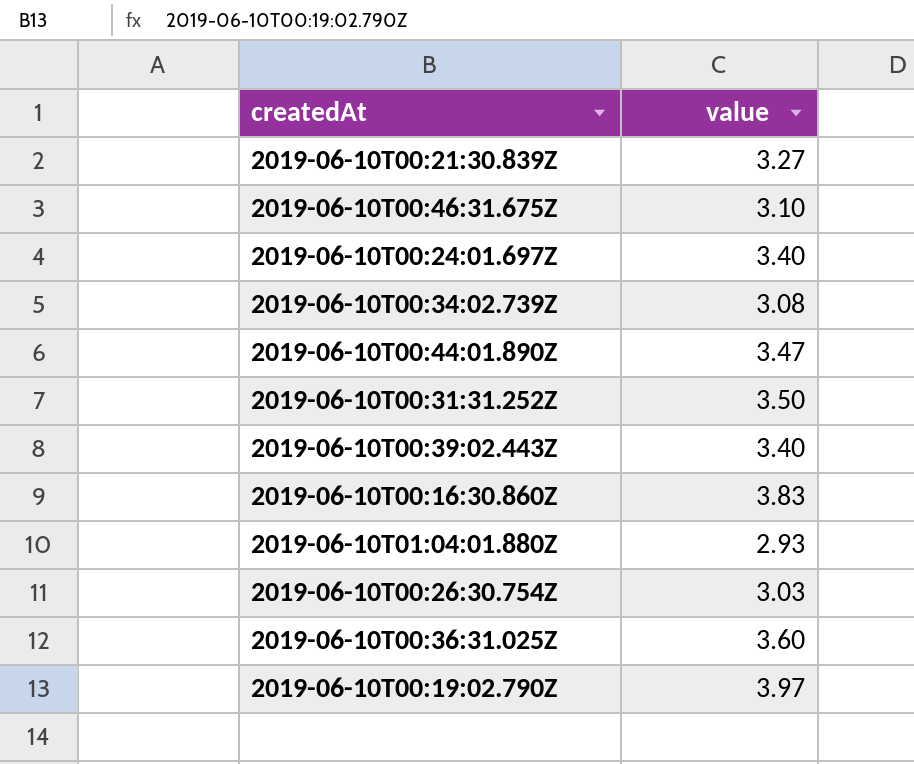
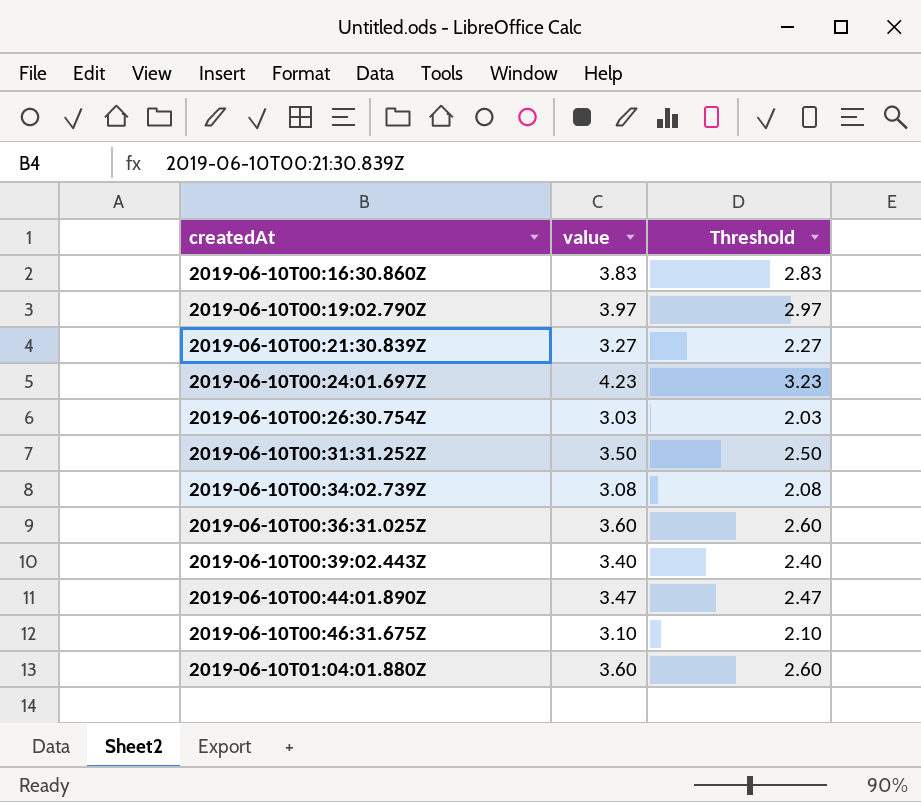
row order: none -> createdAt ascending
column Threshold | formula: none -> [value] - 1
2019-06-10T00:24:01.697Z | value: 3.40 -> 4.23
2019-06-10T01:04:01.880Z | value: 2.93 -> 3.60

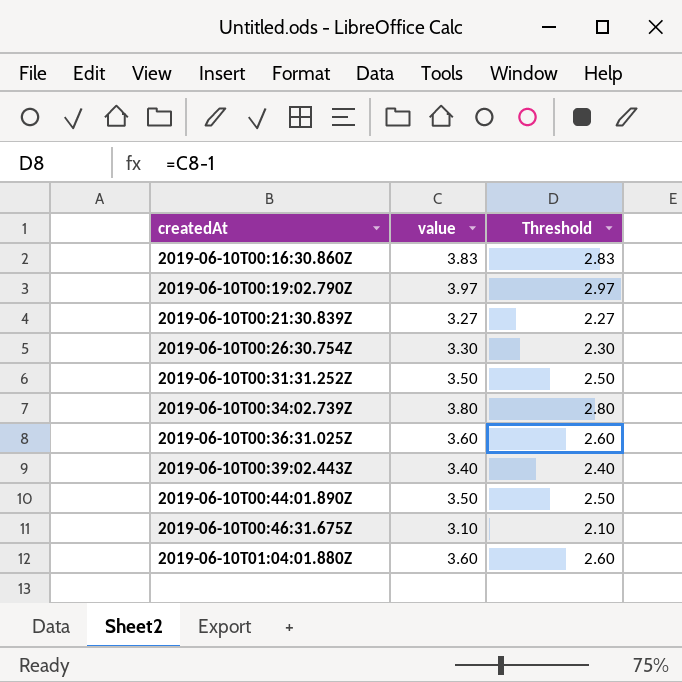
row 2019-06-10T00:24:01.697Z: 4.23 | 3.23 -> none
2019-06-10T00:26:30.754Z | value: 3.03 -> 3.30
2019-06-10T00:26:30.754Z | Threshold: 2.03 -> 2.30
2019-06-10T00:34:02.739Z | value: 3.08 -> 3.80
2019-06-10T00:34:02.739Z | Threshold: 2.08 -> 2.80
2019-06-10T00:44:01.890Z | value: 3.47 -> 3.50
2019-06-10T00:44:01.890Z | Threshold: 2.47 -> 2.50

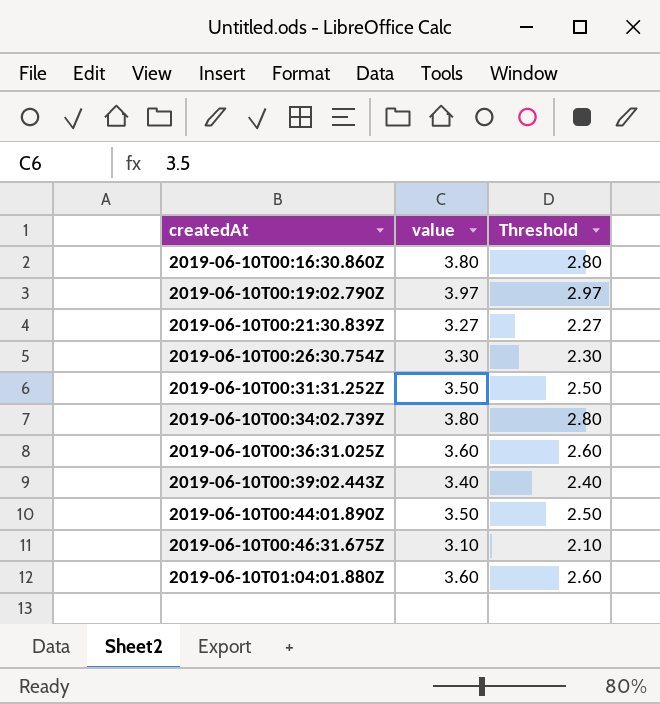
2019-06-10T00:16:30.860Z | value: 3.83 -> 3.80
2019-06-10T00:16:30.860Z | Threshold: 2.83 -> 2.80

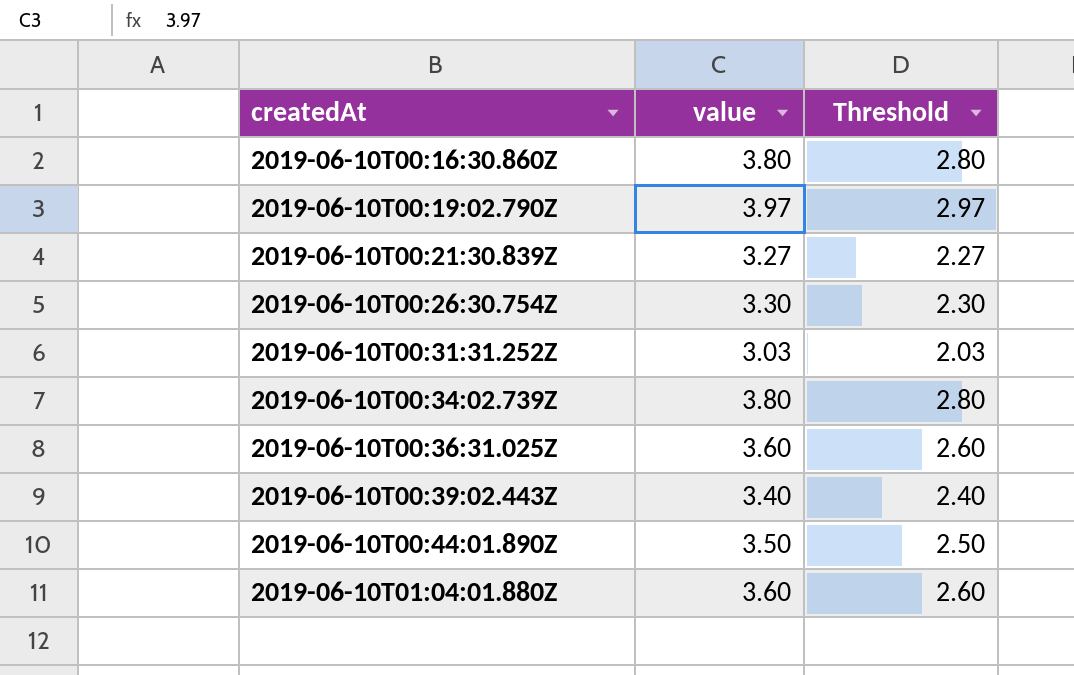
row 2019-06-10T00:46:31.675Z: 3.10 | 2.10 -> none
2019-06-10T00:31:31.252Z | value: 3.50 -> 3.03
2019-06-10T00:31:31.252Z | Threshold: 2.50 -> 2.03

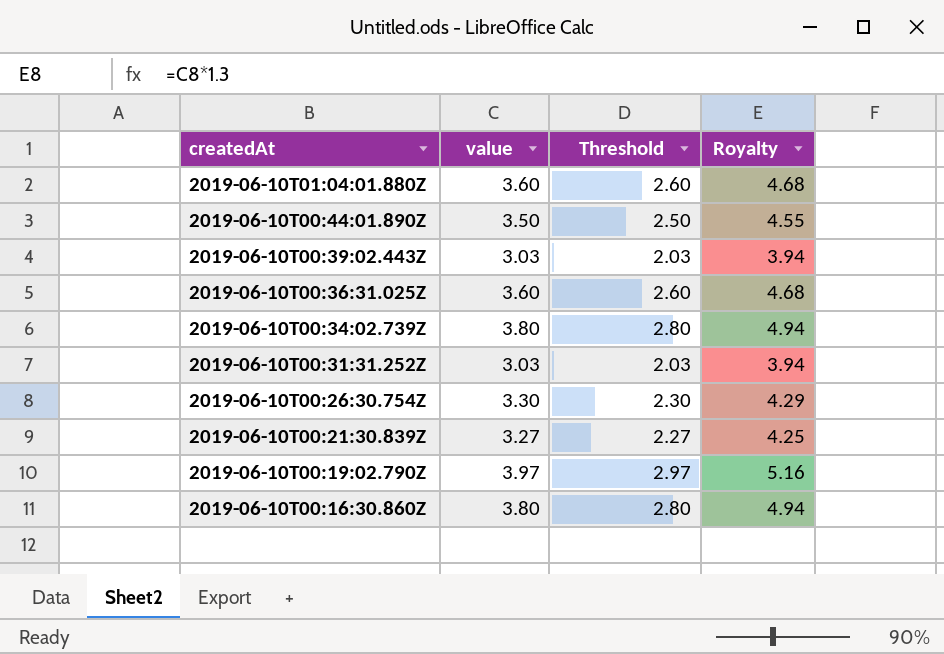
row order: createdAt ascending -> createdAt descending
column Royalty | formula: none -> [value] * 1.3
2019-06-10T00:39:02.443Z | value: 3.40 -> 3.03
2019-06-10T00:39:02.443Z | Threshold: 2.40 -> 2.03

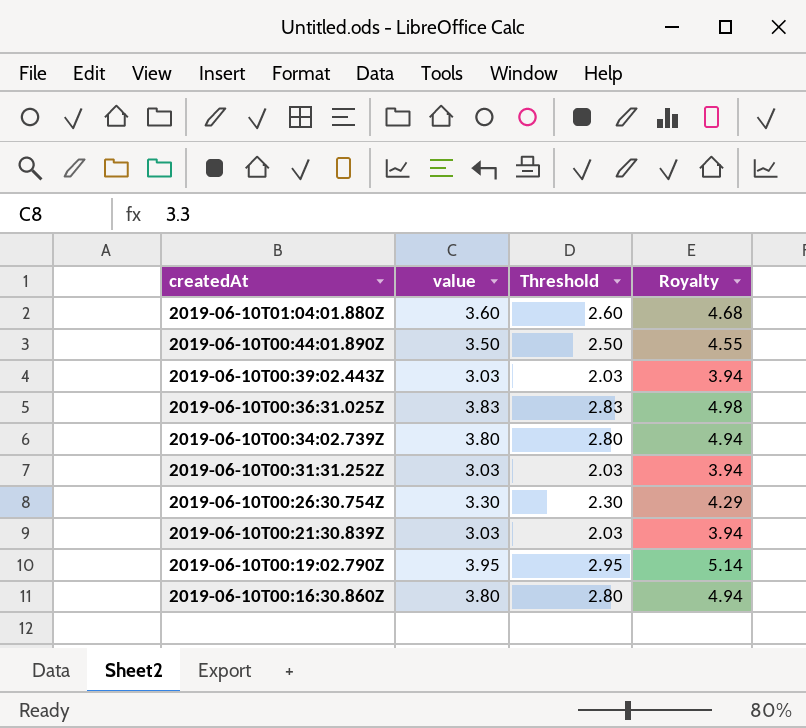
2019-06-10T00:36:31.025Z | value: 3.60 -> 3.83
2019-06-10T00:36:31.025Z | Threshold: 2.60 -> 2.83
2019-06-10T00:36:31.025Z | Royalty: 4.68 -> 4.98
2019-06-10T00:21:30.839Z | value: 3.27 -> 3.03
2019-06-10T00:21:30.839Z | Threshold: 2.27 -> 2.03
2019-06-10T00:21:30.839Z | Royalty: 4.25 -> 3.94
2019-06-10T00:19:02.790Z | value: 3.97 -> 3.95
2019-06-10T00:19:02.790Z | Threshold: 2.97 -> 2.95
2019-06-10T00:19:02.790Z | Royalty: 5.16 -> 5.14

